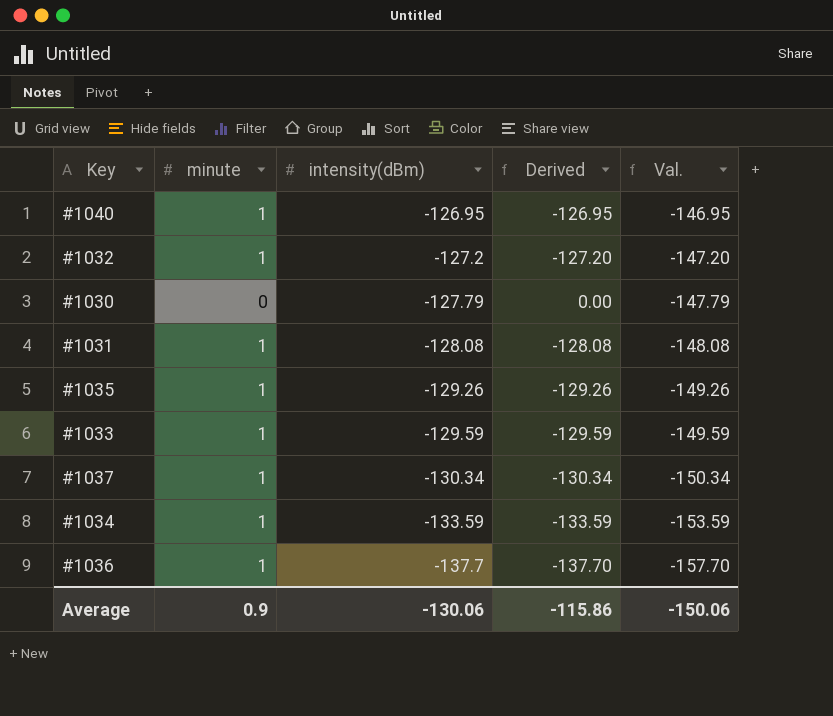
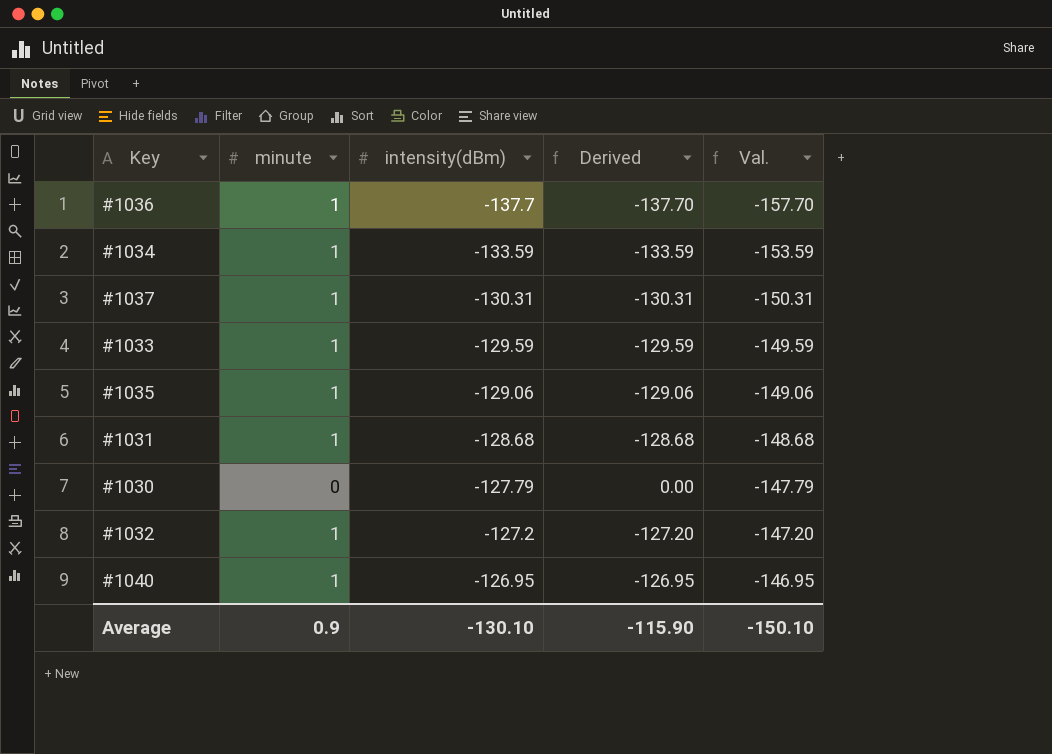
row order: intensity(dBm) descending -> intensity(dBm) ascending
#1037 | intensity(dBm): -130.34 -> -130.31
#1037 | Derived: -130.34 -> -130.31
#1037 | Val.: -150.34 -> -150.31
#1035 | intensity(dBm): -129.26 -> -129.06
#1035 | Derived: -129.26 -> -129.06
#1035 | Val.: -149.26 -> -149.06
#1031 | intensity(dBm): -128.08 -> -128.68
#1031 | Derived: -128.08 -> -128.68
#1031 | Val.: -148.08 -> -148.68
Average | intensity(dBm): -130.06 -> -130.10
Average | Derived: -115.86 -> -115.90
Average | Val.: -150.06 -> -150.10

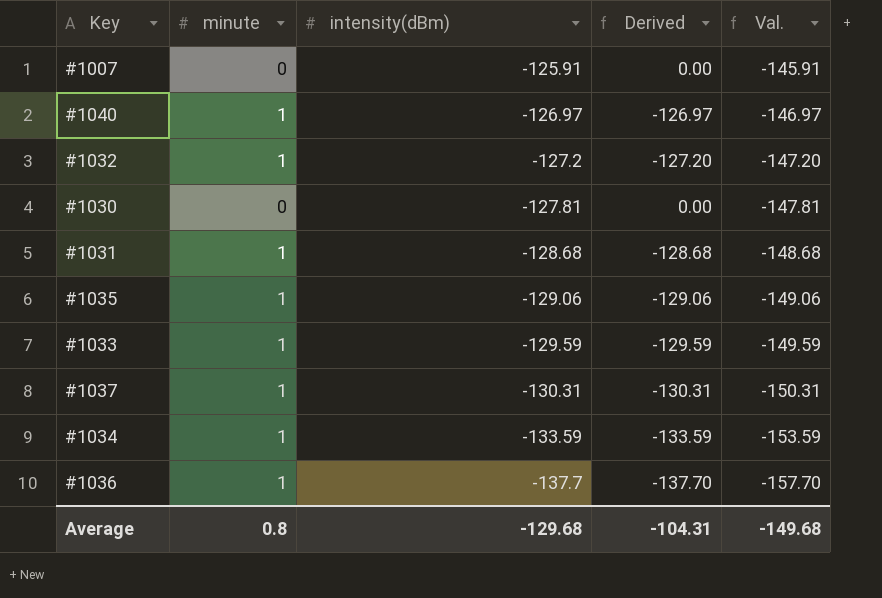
row order: intensity(dBm) ascending -> intensity(dBm) descending
row #1007: none -> 0 | -125.91 | 0.00 | -145.91
#1040 | intensity(dBm): -126.95 -> -126.97
#1040 | Derived: -126.95 -> -126.97
#1040 | Val.: -146.95 -> -146.97
#1030 | intensity(dBm): -127.79 -> -127.81
#1030 | Val.: -147.79 -> -147.81
Average | minute: 0.9 -> 0.8
Average | intensity(dBm): -130.10 -> -129.68
Average | Derived: -115.90 -> -104.31
Average | Val.: -150.10 -> -149.68

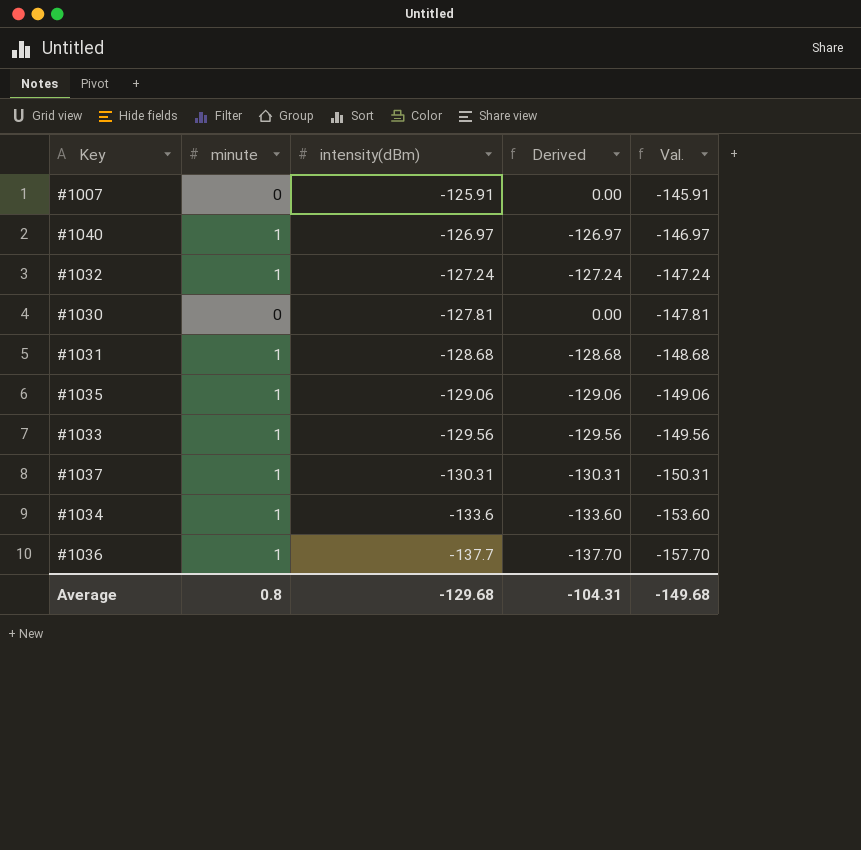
#1032 | intensity(dBm): -127.2 -> -127.24
#1032 | Derived: -127.20 -> -127.24
#1032 | Val.: -147.20 -> -147.24
#1033 | intensity(dBm): -129.59 -> -129.56
#1033 | Derived: -129.59 -> -129.56
#1033 | Val.: -149.59 -> -149.56
#1034 | intensity(dBm): -133.59 -> -133.6
#1034 | Derived: -133.59 -> -133.60
#1034 | Val.: -153.59 -> -153.60

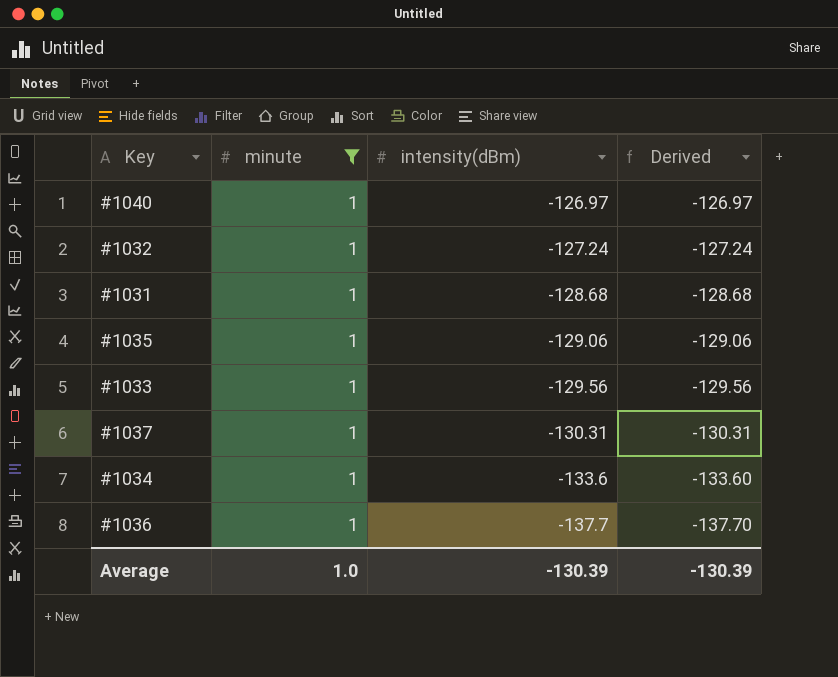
filter: none -> minute = 1
column Val. | formula: [intensity(dBm)] - 20 -> none
Average | minute: 0.8 -> 1.0
Average | intensity(dBm): -129.68 -> -130.39
Average | Derived: -104.31 -> -130.39

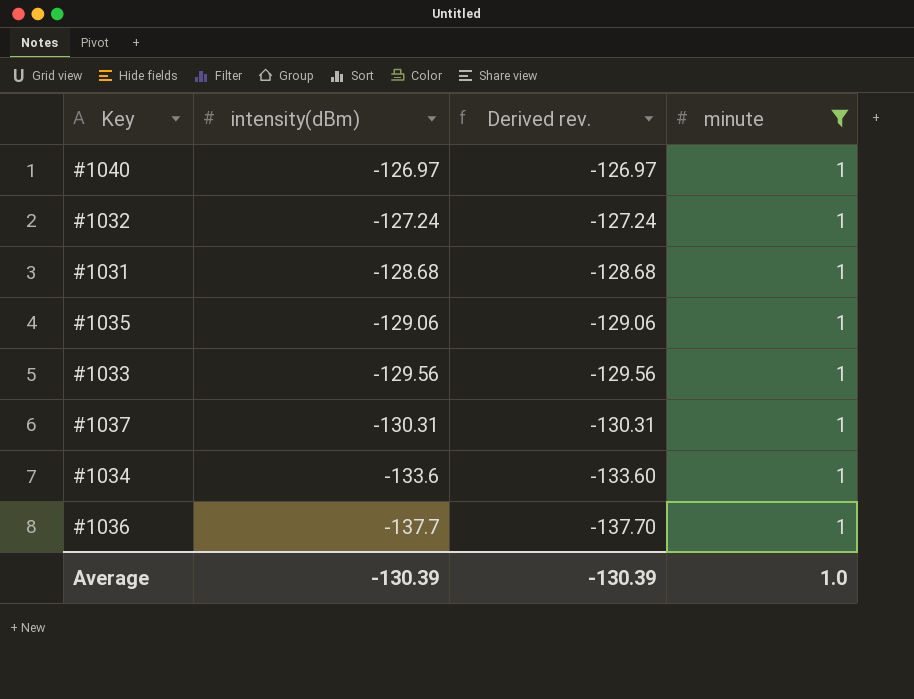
column name: Derived -> Derived rev.
column minute | position: 2 -> 4

